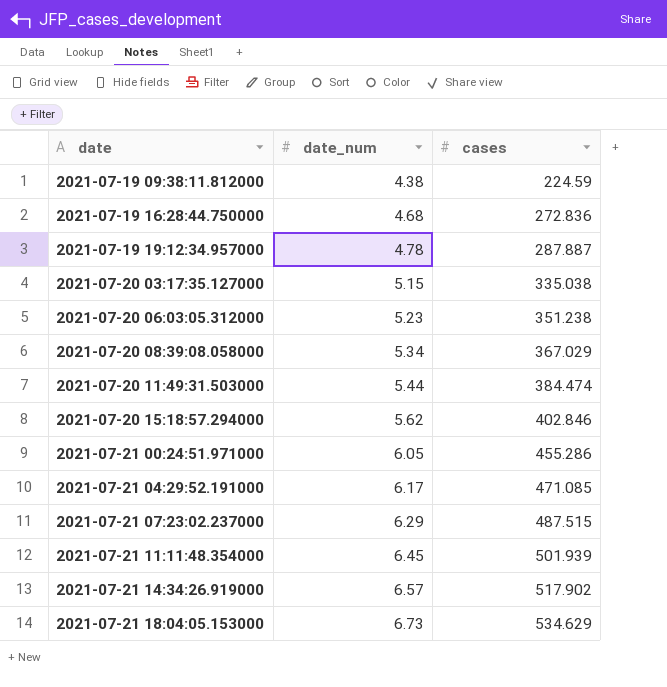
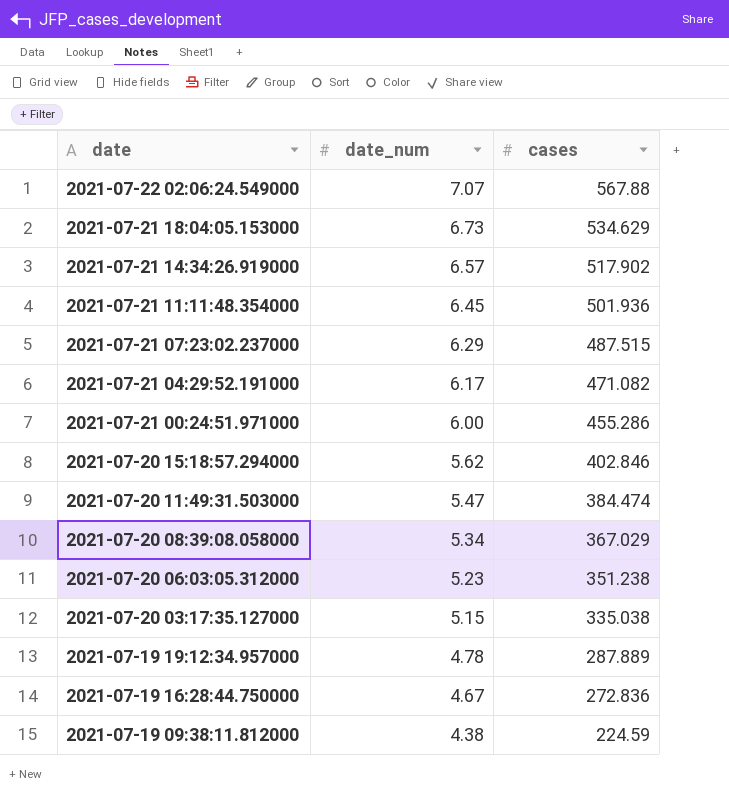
row order: date ascending -> date descending
row 2021-07-22 02:06:24.549000: none -> 7.07 | 567.88
2021-07-21 11:11:48.354000 | cases: 501.939 -> 501.936
2021-07-21 04:29:52.191000 | cases: 471.085 -> 471.082
2021-07-21 00:24:51.971000 | date_num: 6.05 -> 6.00
2021-07-20 11:49:31.503000 | date_num: 5.44 -> 5.47
2021-07-19 19:12:34.957000 | cases: 287.887 -> 287.889
2021-07-19 16:28:44.750000 | date_num: 4.68 -> 4.67

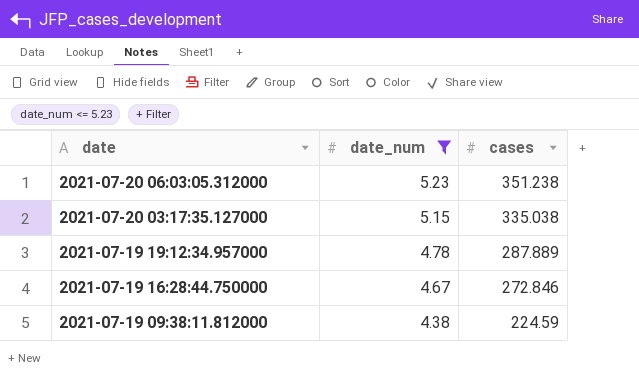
filter: none -> date_num <= 5.23
2021-07-19 16:28:44.750000 | cases: 272.836 -> 272.846

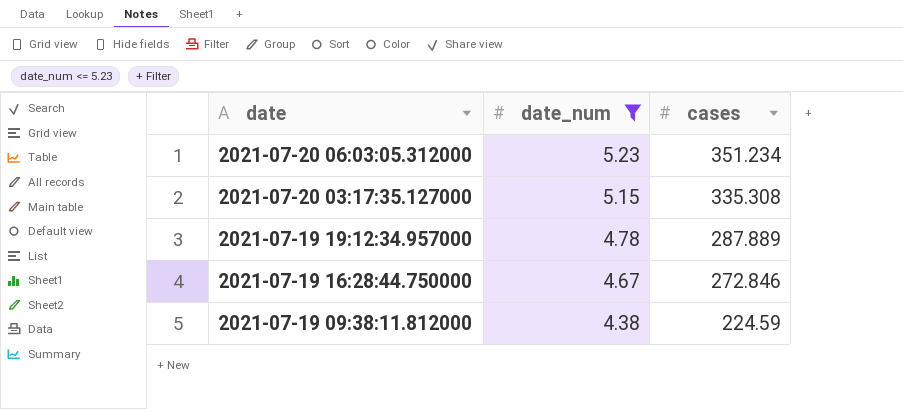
2021-07-20 06:03:05.312000 | cases: 351.238 -> 351.234
2021-07-20 03:17:35.127000 | cases: 335.038 -> 335.308

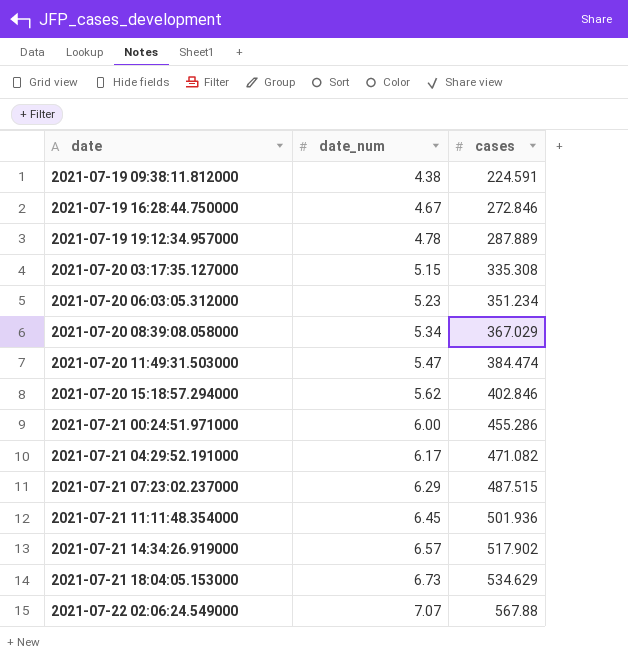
filter: date_num <= 5.23 -> none
row order: date descending -> date ascending
2021-07-19 09:38:11.812000 | cases: 224.59 -> 224.591

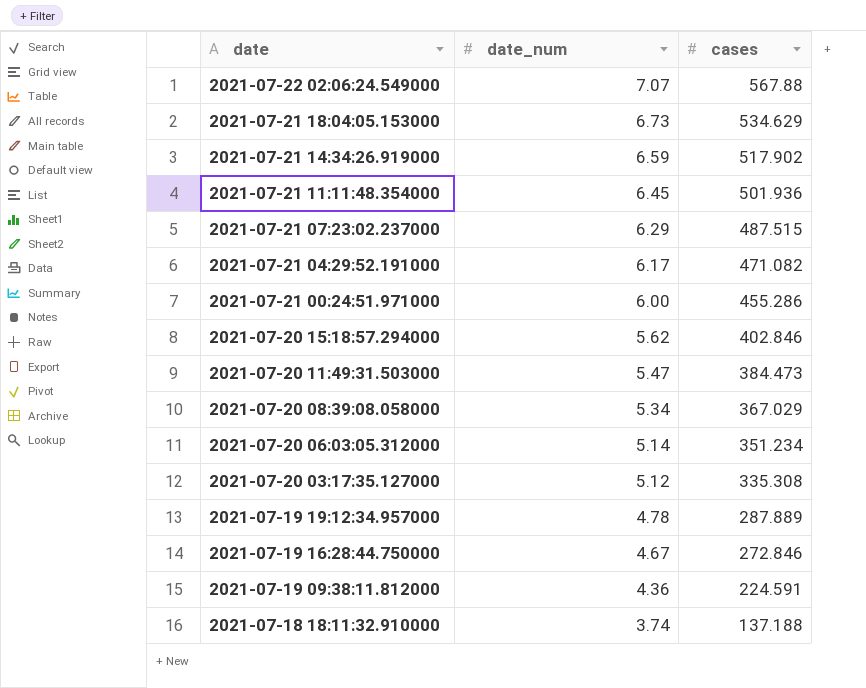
row order: date ascending -> date descending
2021-07-21 14:34:26.919000 | date_num: 6.57 -> 6.59
2021-07-20 11:49:31.503000 | cases: 384.474 -> 384.473
2021-07-20 06:03:05.312000 | date_num: 5.23 -> 5.14
2021-07-20 03:17:35.127000 | date_num: 5.15 -> 5.12
2021-07-19 09:38:11.812000 | date_num: 4.38 -> 4.36
row 2021-07-18 18:11:32.910000: none -> 3.74 | 137.188

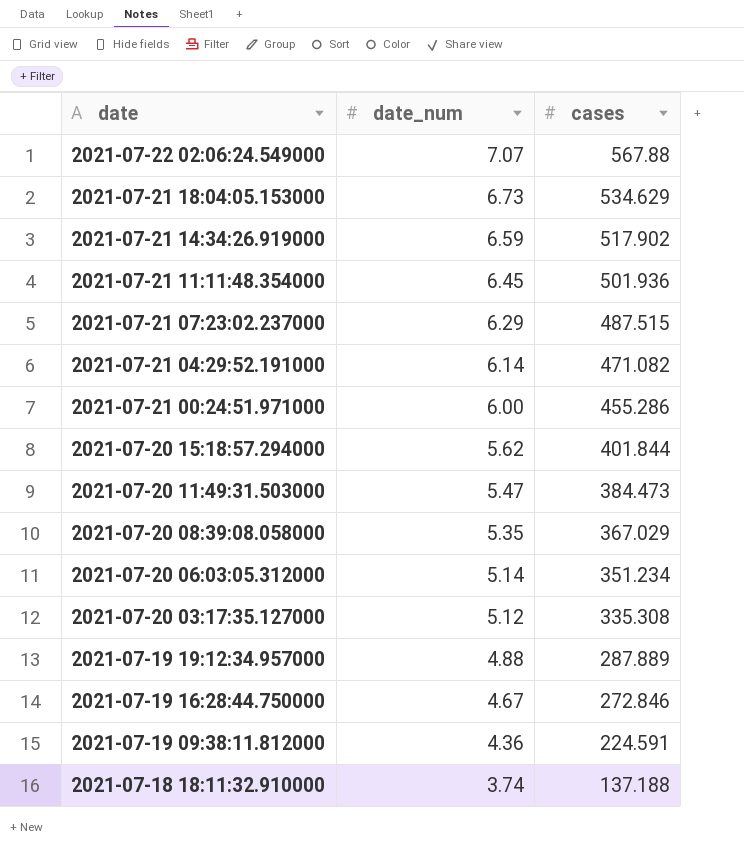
2021-07-21 04:29:52.191000 | date_num: 6.17 -> 6.14
2021-07-20 15:18:57.294000 | cases: 402.846 -> 401.844
2021-07-20 08:39:08.058000 | date_num: 5.34 -> 5.35
2021-07-19 19:12:34.957000 | date_num: 4.78 -> 4.88

